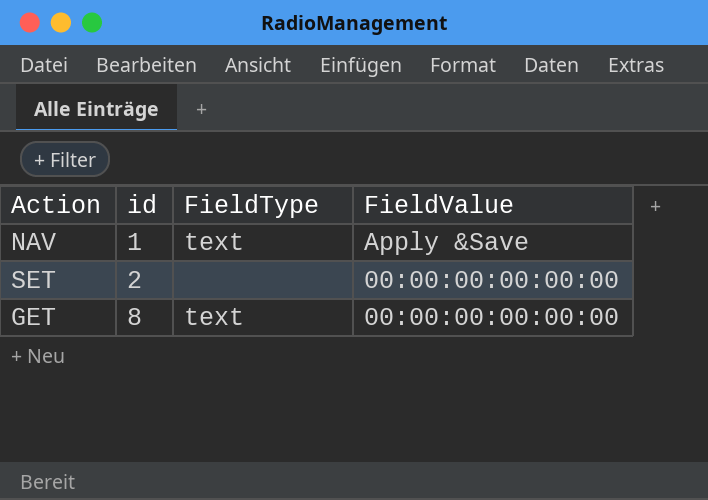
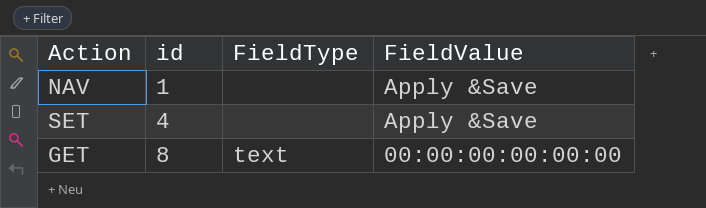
NAV | FieldType: text -> none
SET | id: 2 -> 4
SET | FieldValue: 00:00:00:00:00:00 -> Apply &Save

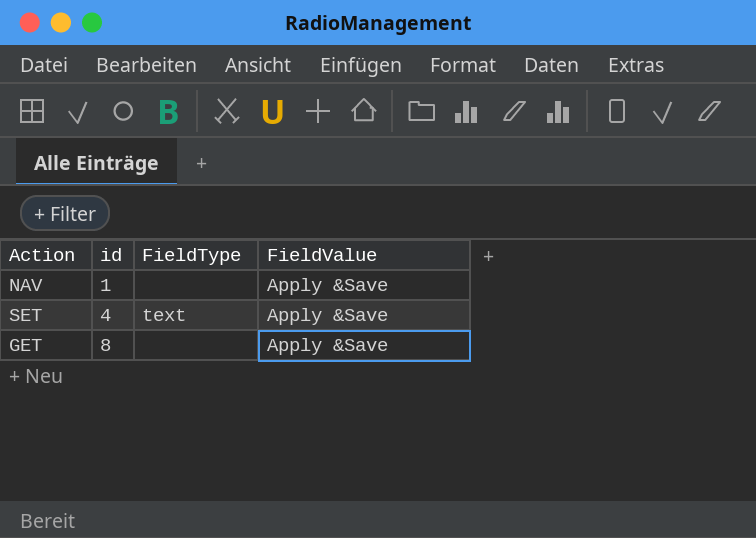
SET | FieldType: none -> text
GET | FieldType: text -> none
GET | FieldValue: 00:00:00:00:00:00 -> Apply &Save

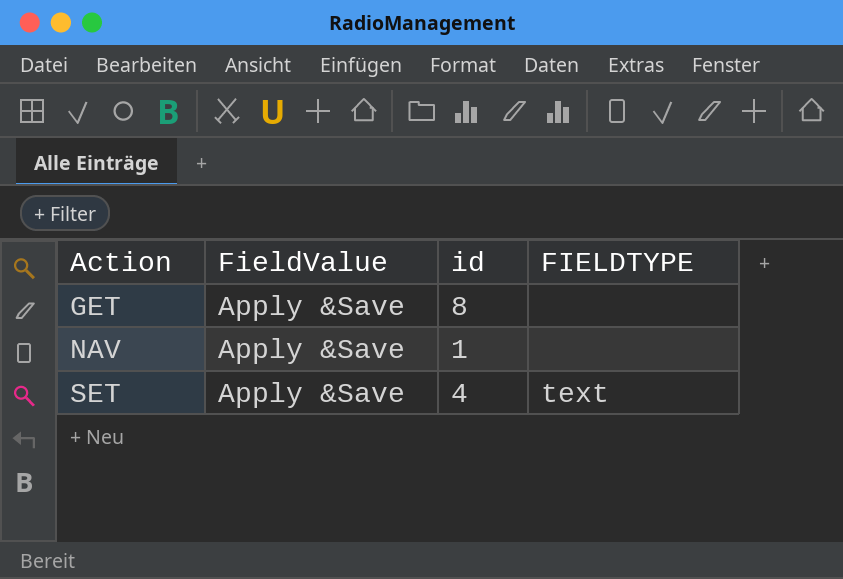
row order: id ascending -> Action ascending
column FieldValue | position: 4 -> 2
column name: FieldType -> FIELDTYPE

